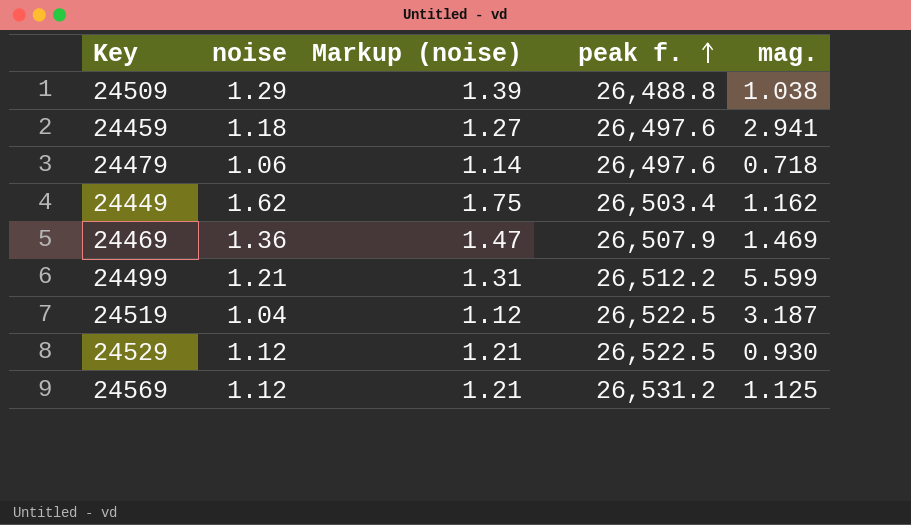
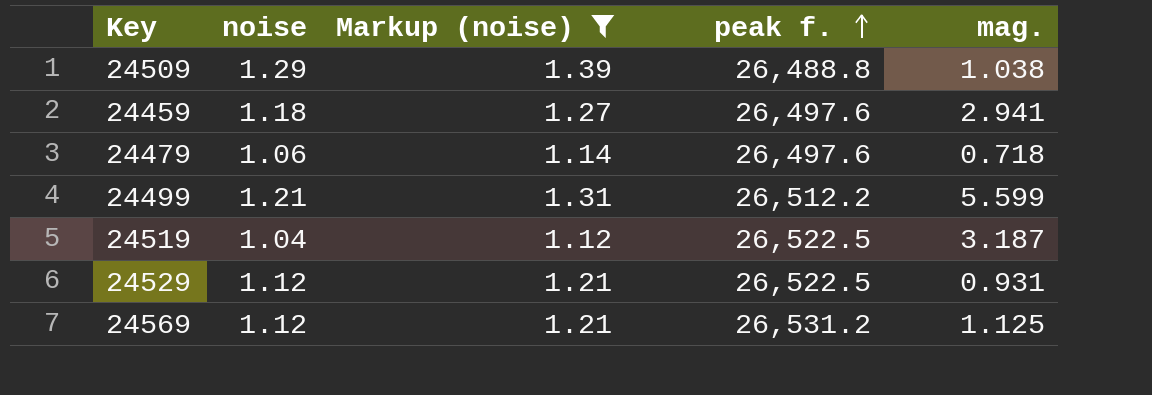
filter: none -> Markup (noise) <= 1.39
24529 | mag.: 0.930 -> 0.931

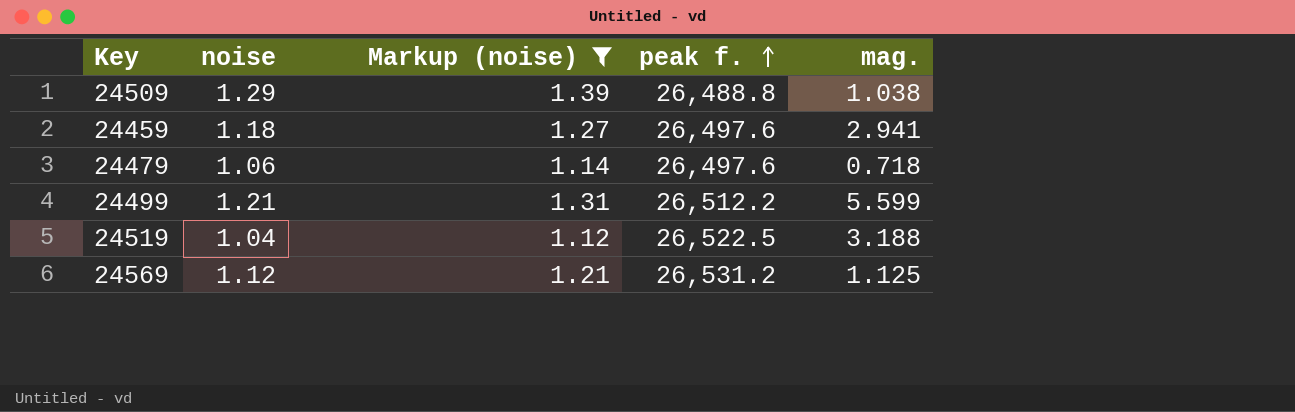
row 24529: 1.12 | 1.21 | 26,522.5 | 0.931 -> none
24519 | mag.: 3.187 -> 3.188

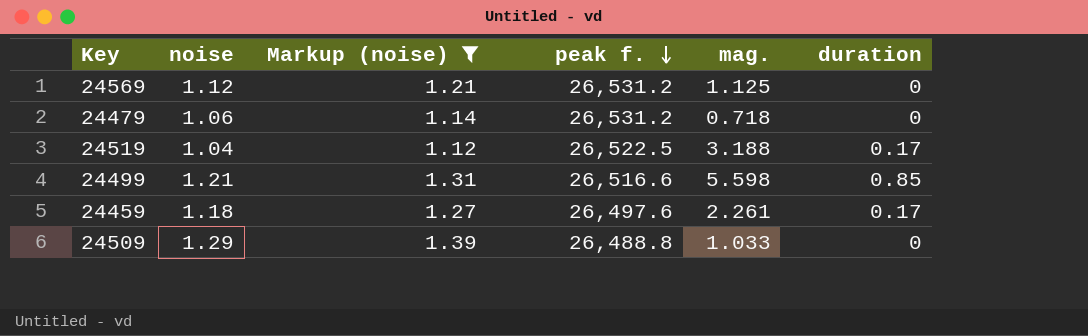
row order: peak f. ascending -> peak f. descending
column duration | position: none -> 6
24479 | peak f.: 26,497.6 -> 26,531.2
24499 | peak f.: 26,512.2 -> 26,516.6
24499 | mag.: 5.599 -> 5.598
24459 | mag.: 2.941 -> 2.261
24509 | mag.: 1.038 -> 1.033

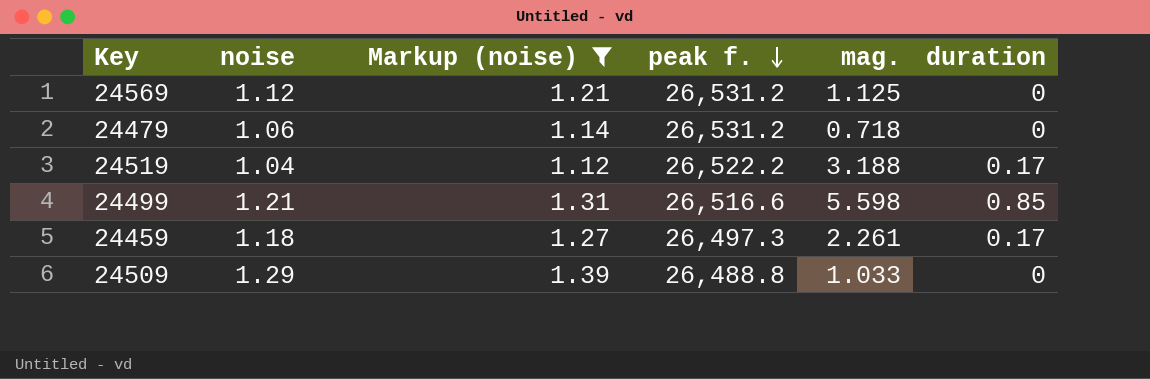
24519 | peak f.: 26,522.5 -> 26,522.2
24459 | peak f.: 26,497.6 -> 26,497.3

